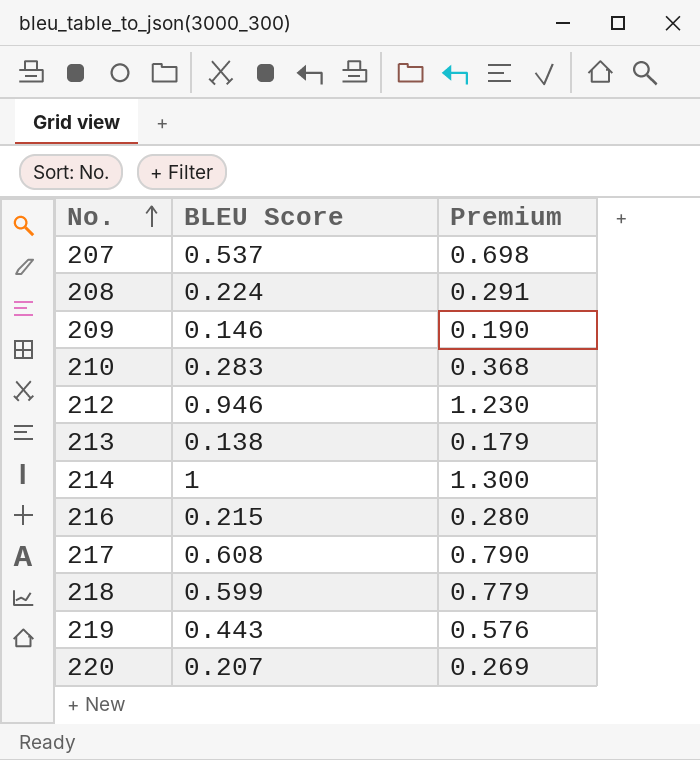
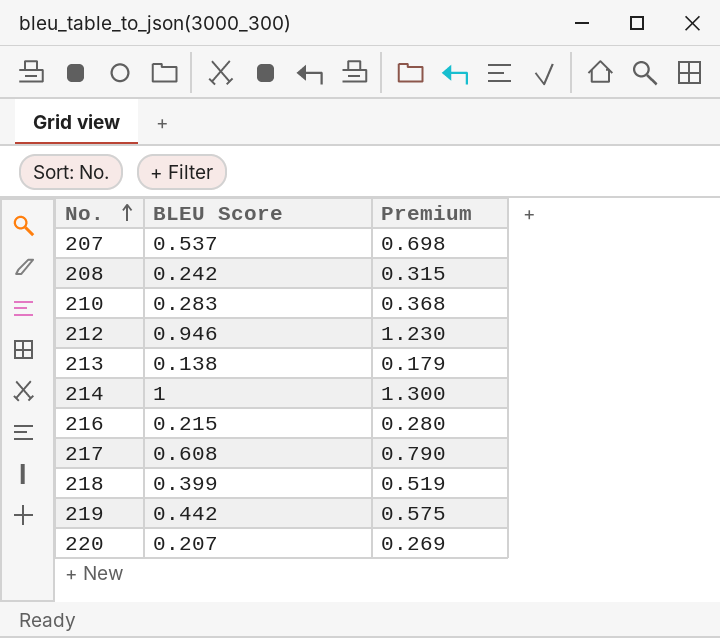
row 209: 0.146 | 0.190 -> none
208 | BLEU Score: 0.224 -> 0.242
208 | Premium: 0.291 -> 0.315
218 | BLEU Score: 0.599 -> 0.399
218 | Premium: 0.779 -> 0.519
219 | BLEU Score: 0.443 -> 0.442
219 | Premium: 0.576 -> 0.575

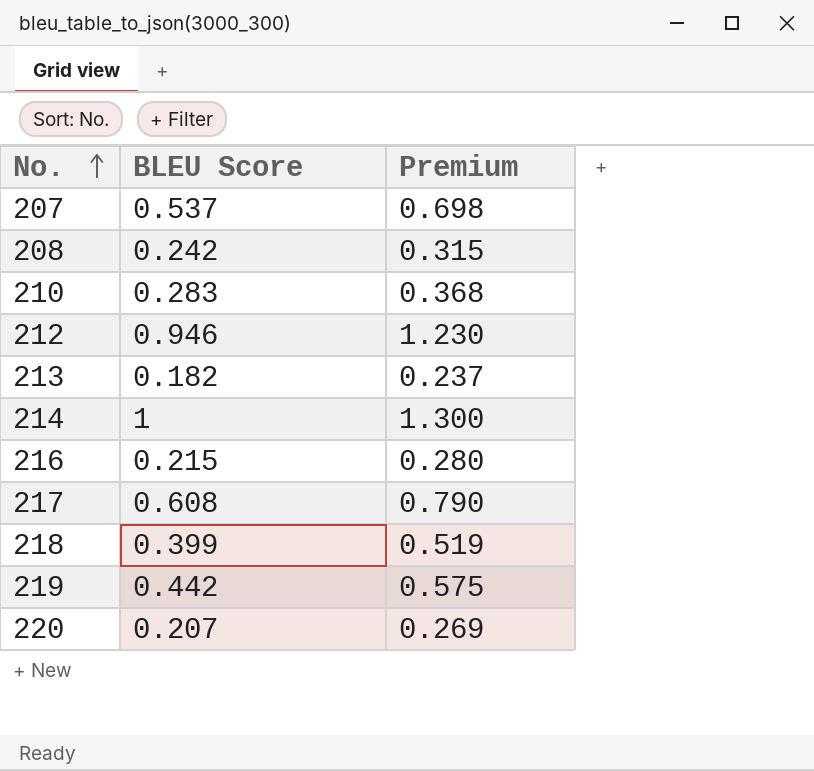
213 | BLEU Score: 0.138 -> 0.182
213 | Premium: 0.179 -> 0.237

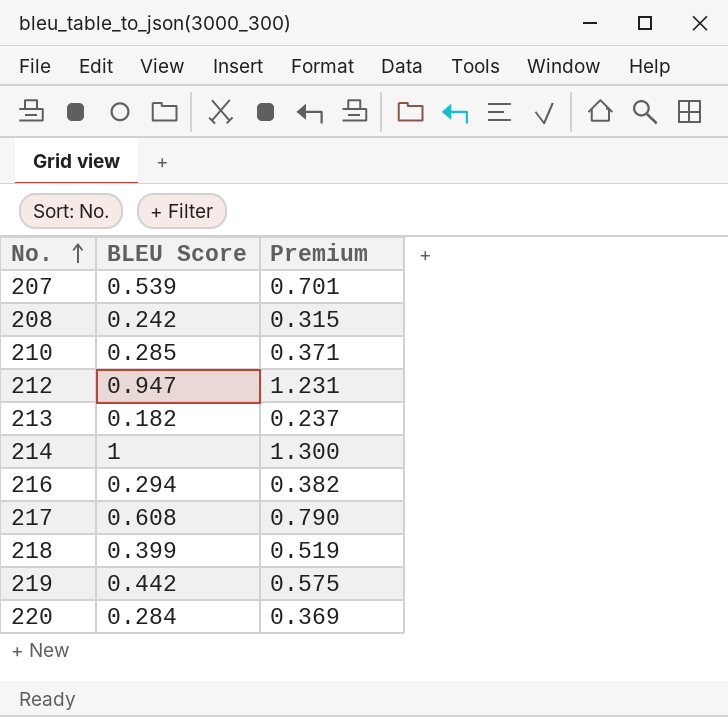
207 | BLEU Score: 0.537 -> 0.539
207 | Premium: 0.698 -> 0.701
210 | BLEU Score: 0.283 -> 0.285
210 | Premium: 0.368 -> 0.371
212 | BLEU Score: 0.946 -> 0.947
212 | Premium: 1.230 -> 1.231
216 | BLEU Score: 0.215 -> 0.294
216 | Premium: 0.280 -> 0.382
220 | BLEU Score: 0.207 -> 0.284
220 | Premium: 0.269 -> 0.369

